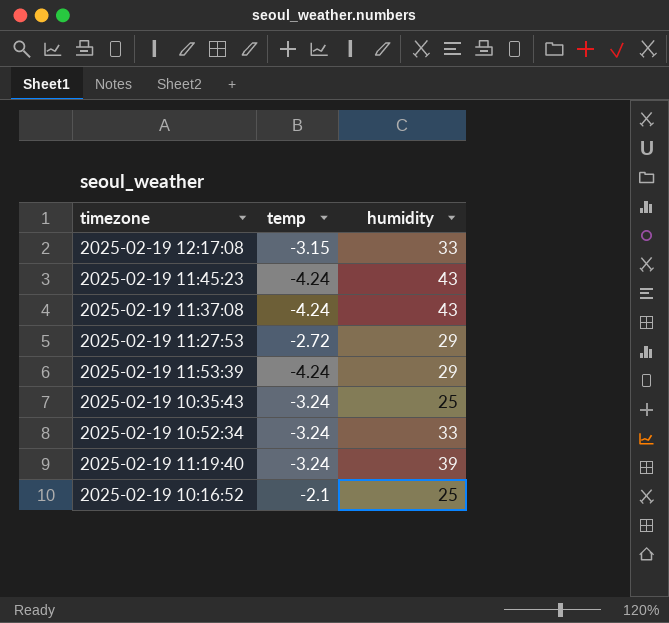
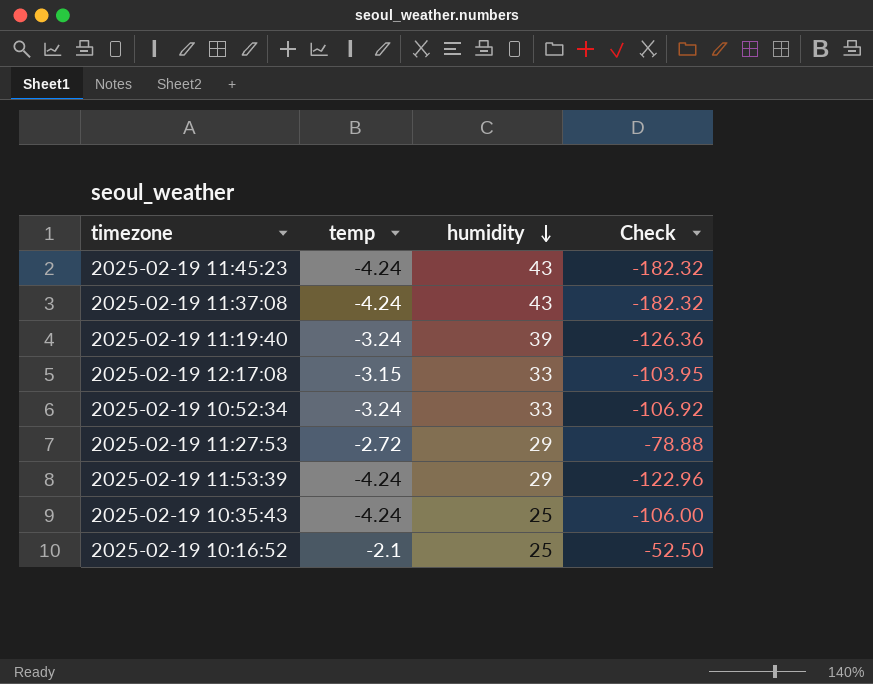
row order: none -> humidity descending
column Check | formula: none -> [temp] * [humidity]
2025-02-19 10:35:43 | temp: -3.24 -> -4.24

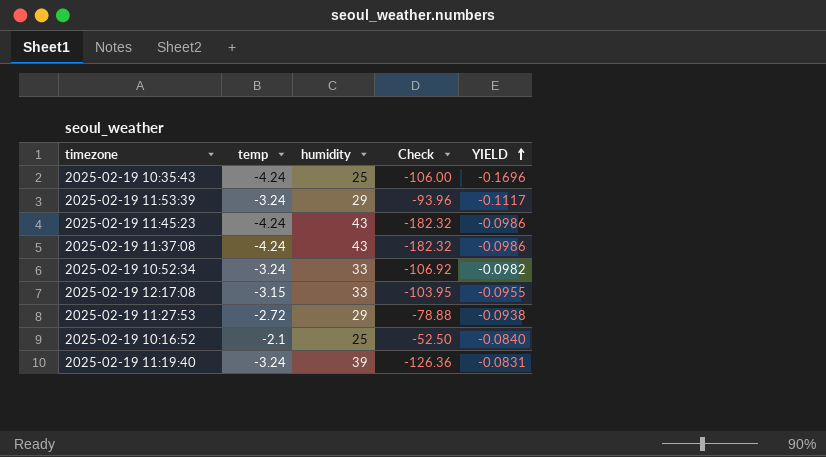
row order: humidity descending -> YIELD ascending
column YIELD | formula: none -> [temp] / [humidity]
2025-02-19 11:53:39 | temp: -4.24 -> -3.24
2025-02-19 11:53:39 | Check: -122.96 -> -93.96

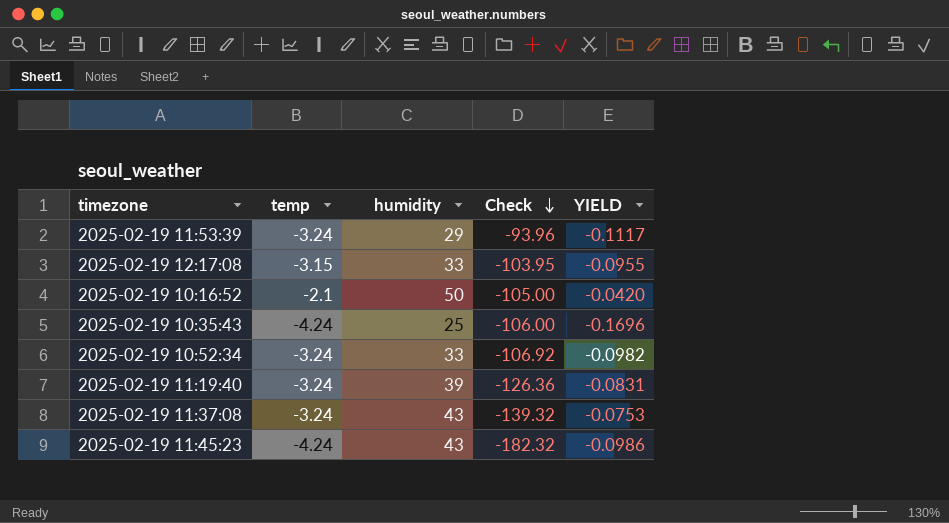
row order: YIELD ascending -> Check descending
row 2025-02-19 11:27:53: -2.72 | 29 | -78.88 | -0.0938 -> none
2025-02-19 10:16:52 | humidity: 25 -> 50
2025-02-19 10:16:52 | Check: -52.50 -> -105.00
2025-02-19 10:16:52 | YIELD: -0.0840 -> -0.0420
2025-02-19 11:37:08 | temp: -4.24 -> -3.24
2025-02-19 11:37:08 | Check: -182.32 -> -139.32
2025-02-19 11:37:08 | YIELD: -0.0986 -> -0.0753

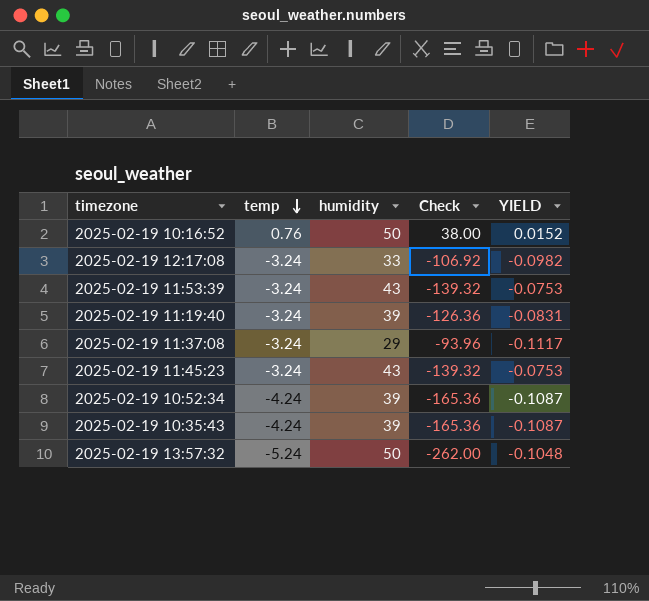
row order: Check descending -> temp descending
2025-02-19 10:16:52 | temp: -2.1 -> 0.76
2025-02-19 10:16:52 | Check: -105.00 -> 38.00
2025-02-19 10:16:52 | YIELD: -0.0420 -> 0.0152
2025-02-19 12:17:08 | temp: -3.15 -> -3.24
2025-02-19 12:17:08 | Check: -103.95 -> -106.92
2025-02-19 12:17:08 | YIELD: -0.0955 -> -0.0982
2025-02-19 11:53:39 | humidity: 29 -> 43
2025-02-19 11:53:39 | Check: -93.96 -> -139.32
2025-02-19 11:53:39 | YIELD: -0.1117 -> -0.0753
2025-02-19 11:37:08 | humidity: 43 -> 29
2025-02-19 11:37:08 | Check: -139.32 -> -93.96
2025-02-19 11:37:08 | YIELD: -0.0753 -> -0.1117
2025-02-19 11:45:23 | temp: -4.24 -> -3.24
2025-02-19 11:45:23 | Check: -182.32 -> -139.32
2025-02-19 11:45:23 | YIELD: -0.0986 -> -0.0753
2025-02-19 10:52:34 | temp: -3.24 -> -4.24
2025-02-19 10:52:34 | humidity: 33 -> 39
2025-02-19 10:52:34 | Check: -106.92 -> -165.36
2025-02-19 10:52:34 | YIELD: -0.0982 -> -0.1087
2025-02-19 10:35:43 | humidity: 25 -> 39
2025-02-19 10:35:43 | Check: -106.00 -> -165.36
2025-02-19 10:35:43 | YIELD: -0.1696 -> -0.1087
row 2025-02-19 13:57:32: none -> -5.24 | 50 | -262.00 | -0.1048

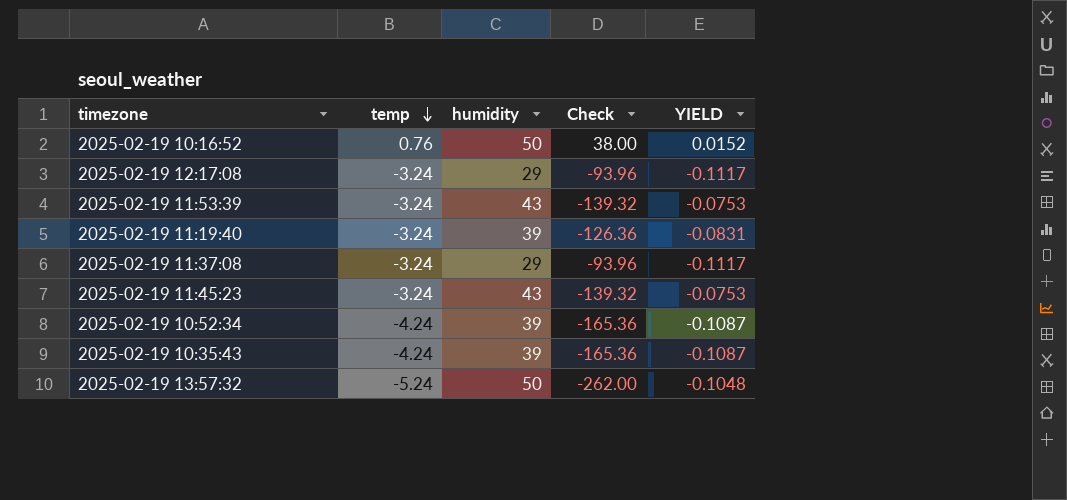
2025-02-19 12:17:08 | humidity: 33 -> 29
2025-02-19 12:17:08 | Check: -106.92 -> -93.96
2025-02-19 12:17:08 | YIELD: -0.0982 -> -0.1117

